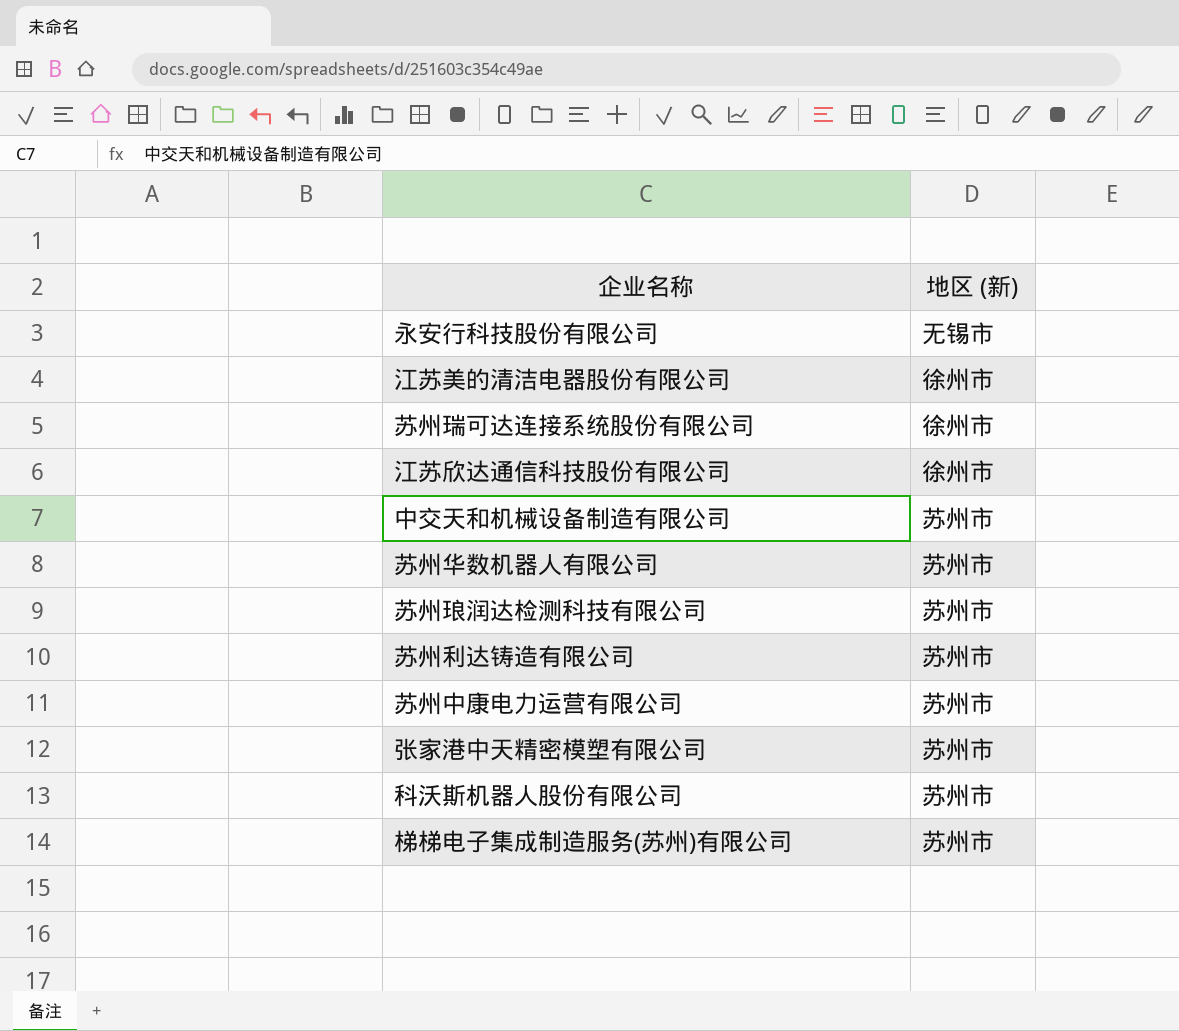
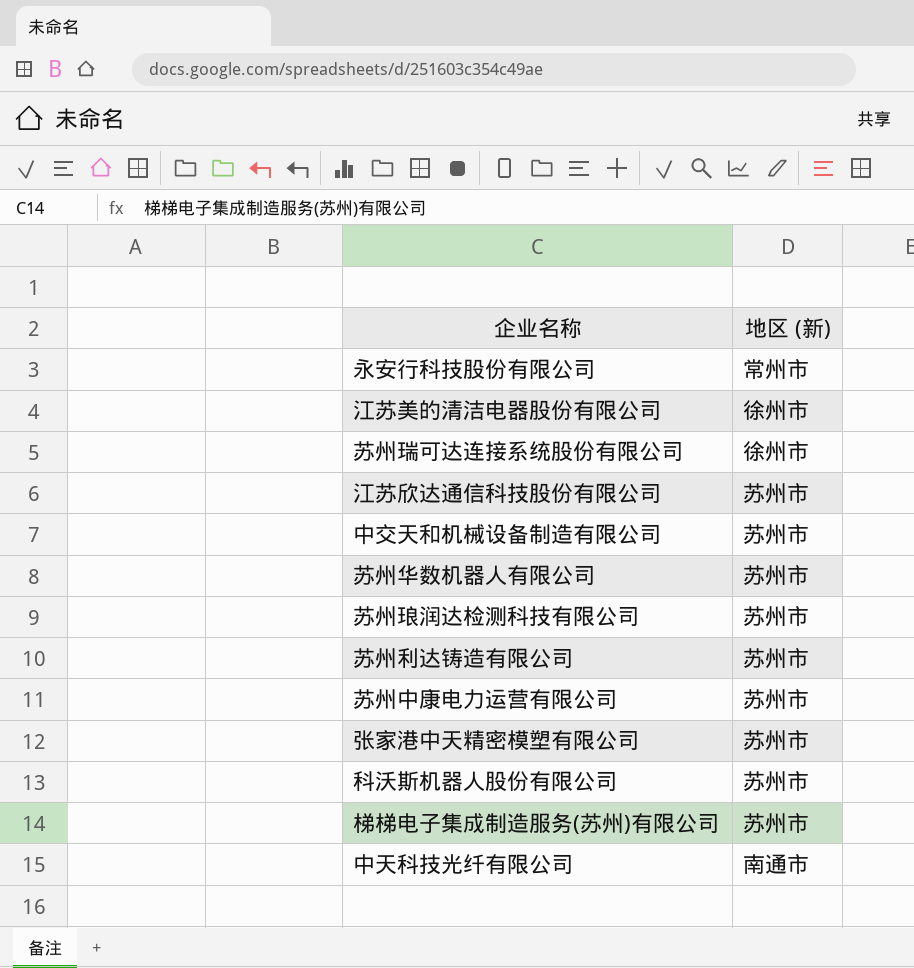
永安行科技股份有限公司 | 地区 (新): 无锡市 -> 常州市
江苏欣达通信科技股份有限公司 | 地区 (新): 徐州市 -> 苏州市
row 中天科技光纤有限公司: none -> 南通市

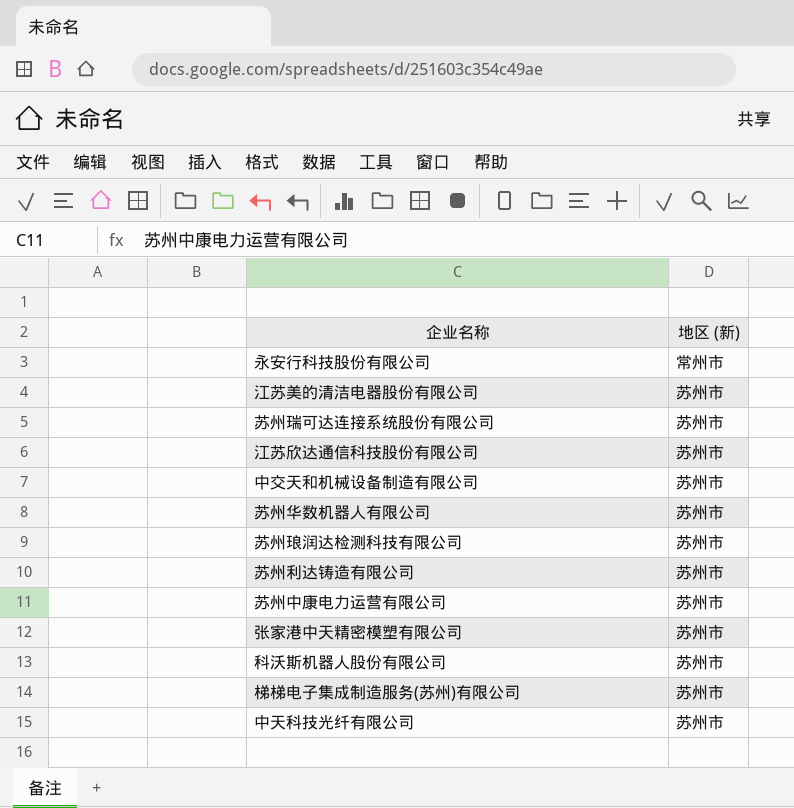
江苏美的清洁电器股份有限公司 | 地区 (新): 徐州市 -> 苏州市
苏州瑞可达连接系统股份有限公司 | 地区 (新): 徐州市 -> 苏州市
中天科技光纤有限公司 | 地区 (新): 南通市 -> 苏州市

